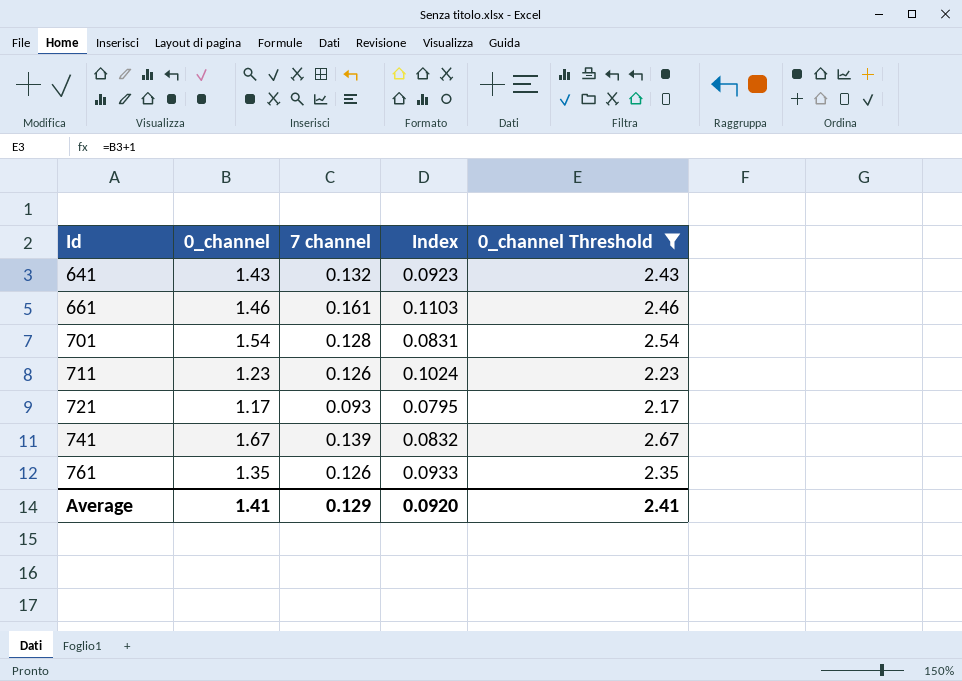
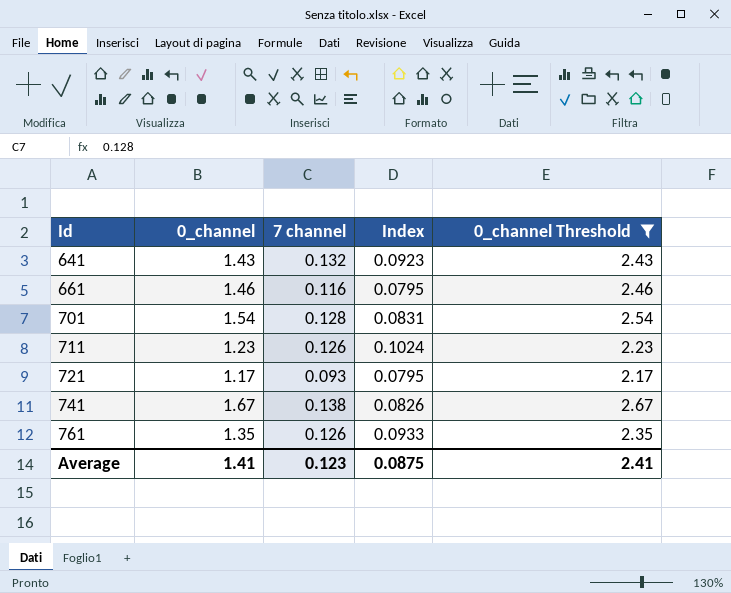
661 | 7 channel: 0.161 -> 0.116
661 | Index: 0.1103 -> 0.0795
741 | 7 channel: 0.139 -> 0.138
741 | Index: 0.0832 -> 0.0826
Average | 7 channel: 0.129 -> 0.123
Average | Index: 0.0920 -> 0.0875

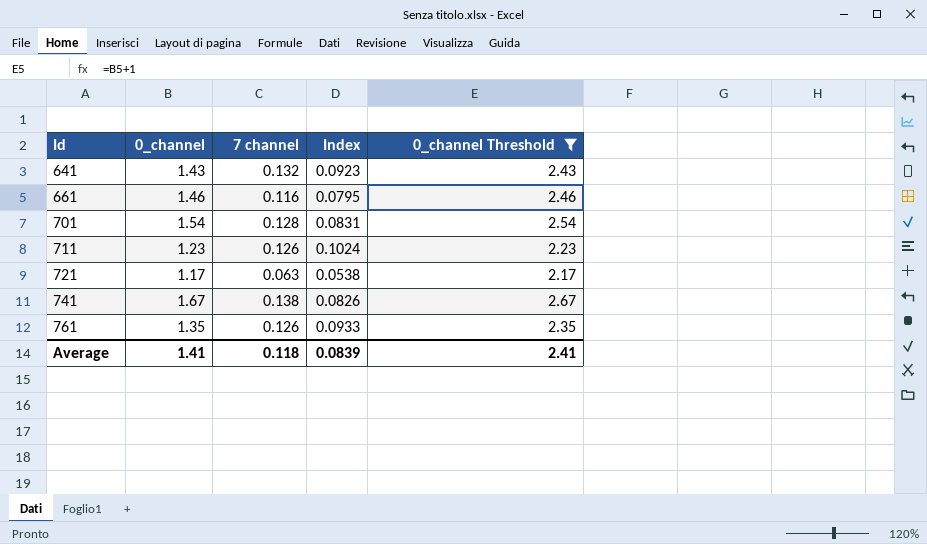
721 | 7 channel: 0.093 -> 0.063
721 | Index: 0.0795 -> 0.0538
Average | 7 channel: 0.123 -> 0.118
Average | Index: 0.0875 -> 0.0839

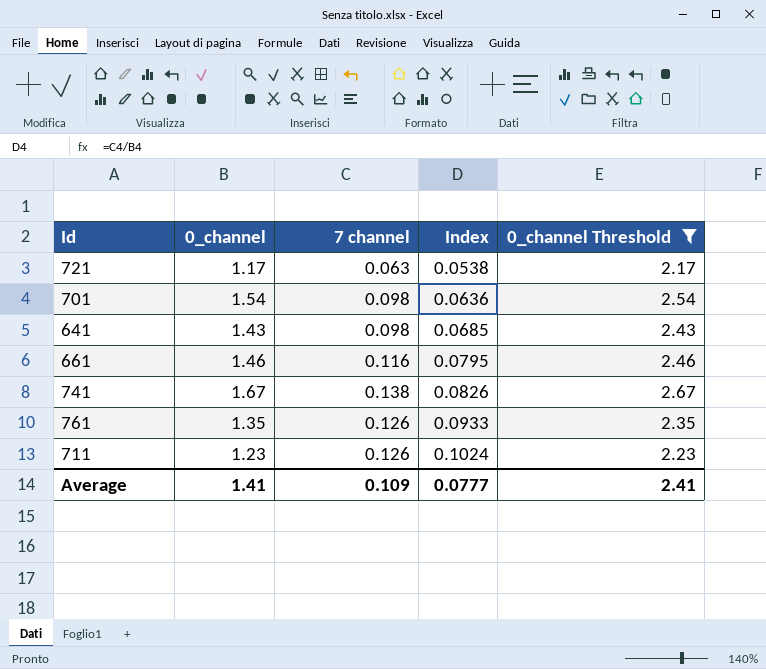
row order: Id ascending -> Index ascending
701 | 7 channel: 0.128 -> 0.098
701 | Index: 0.0831 -> 0.0636
641 | 7 channel: 0.132 -> 0.098
641 | Index: 0.0923 -> 0.0685
Average | 7 channel: 0.118 -> 0.109
Average | Index: 0.0839 -> 0.0777

